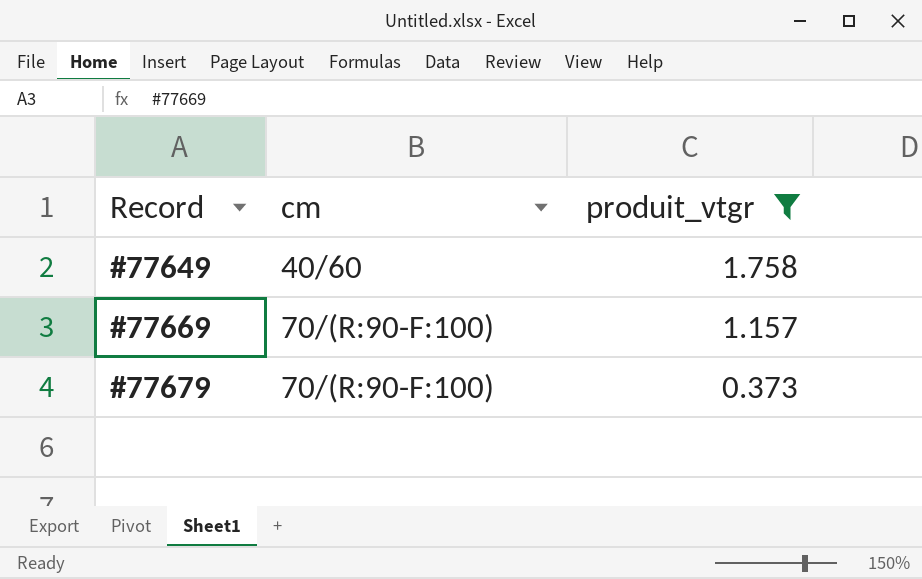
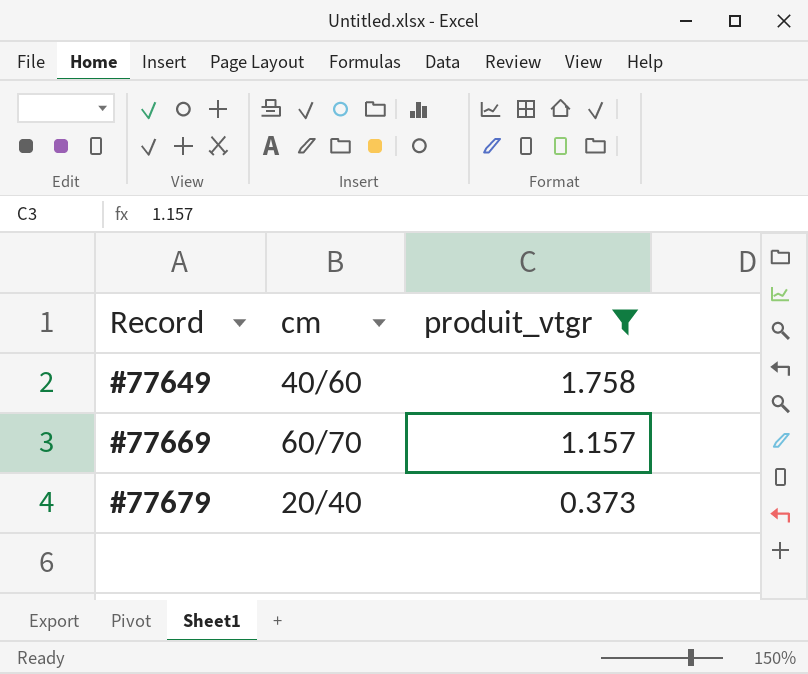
#77669 | cm: 70/(R:90-F:100) -> 60/70
#77679 | cm: 70/(R:90-F:100) -> 20/40

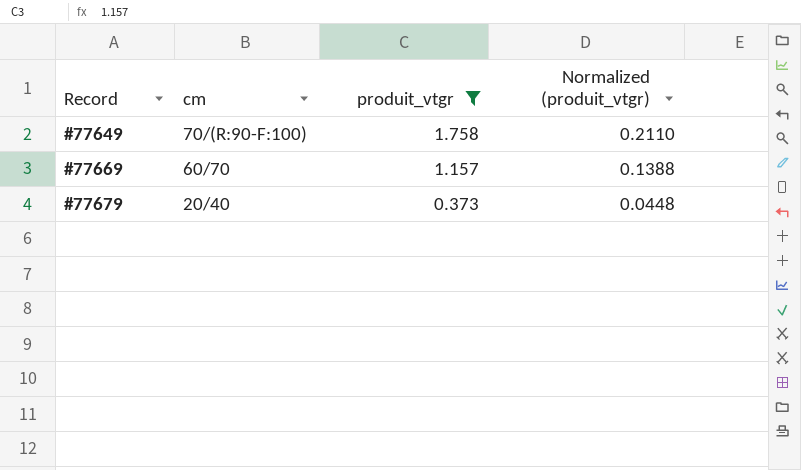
column Normalized (produit_vtgr) | formula: none -> [produit_vtgr] * 0.12
#77649 | cm: 40/60 -> 70/(R:90-F:100)

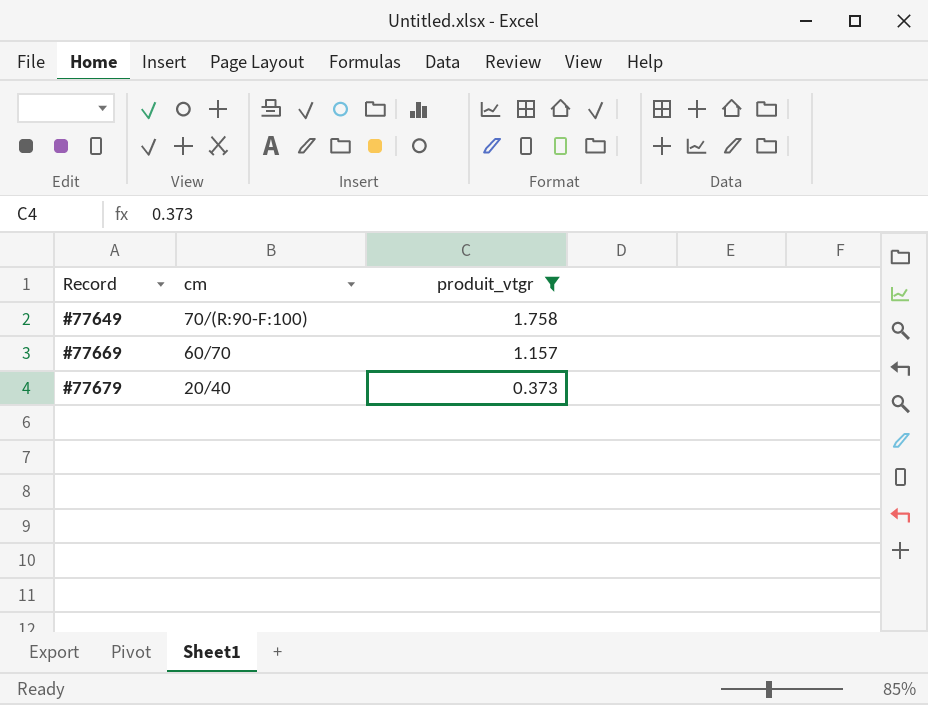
column Normalized (produit_vtgr) | formula: [produit_vtgr] * 0.12 -> none

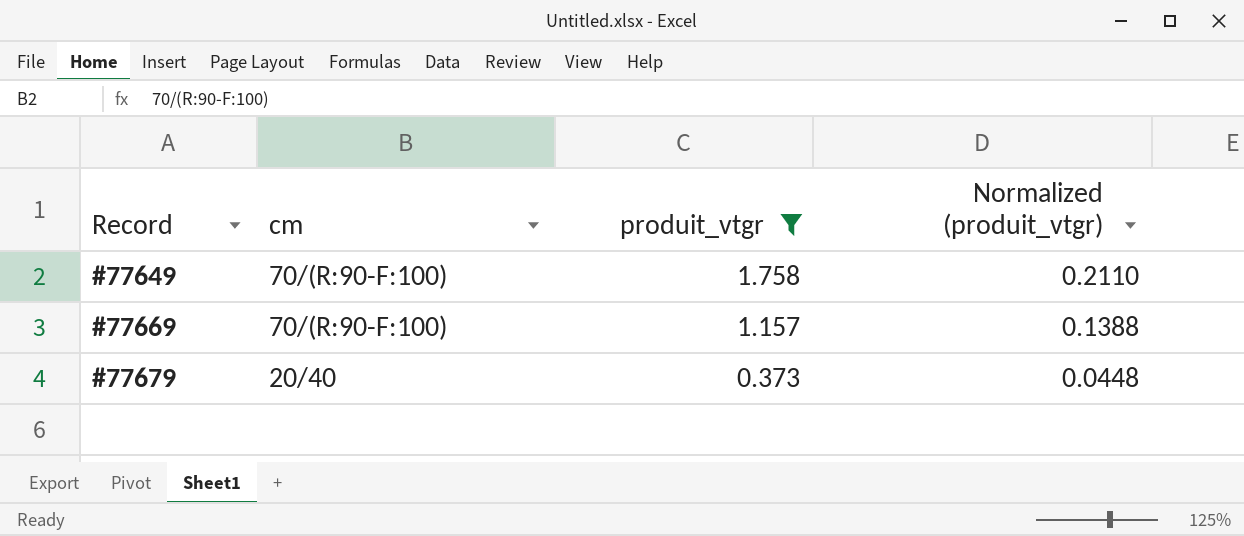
column Normalized (produit_vtgr) | formula: none -> [produit_vtgr] * 0.12
#77669 | cm: 60/70 -> 70/(R:90-F:100)

